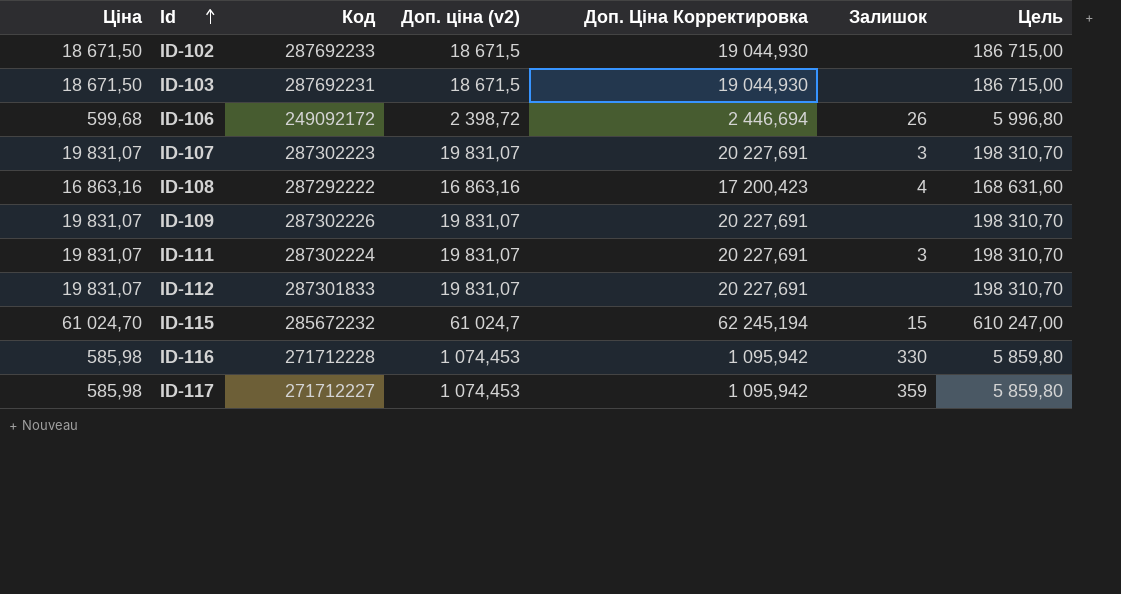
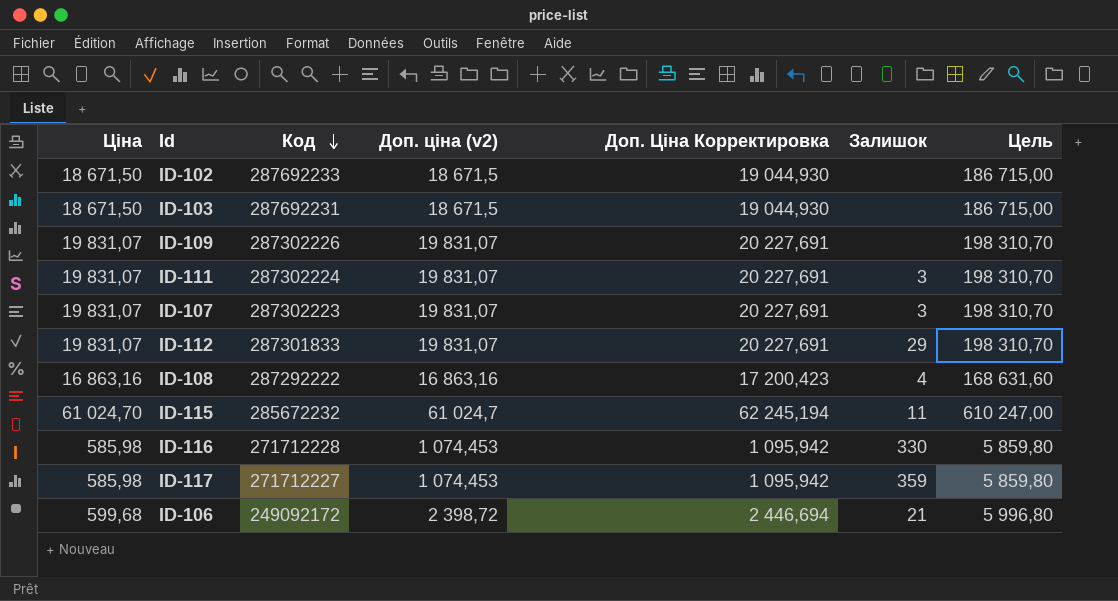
row order: Id ascending -> Код descending
ID-112 | Залишок: none -> 29
ID-115 | Залишок: 15 -> 11
ID-106 | Залишок: 26 -> 21

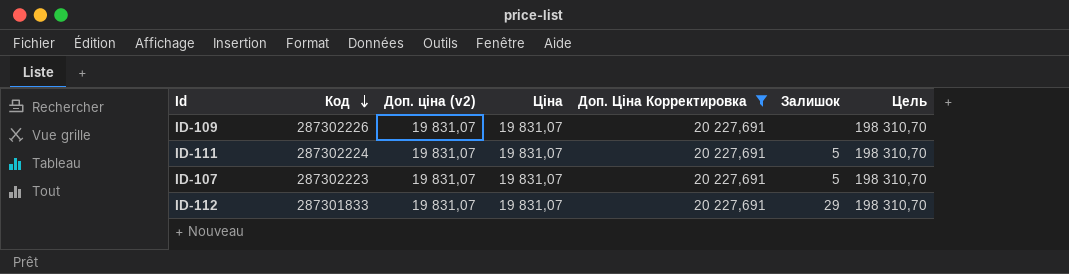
filter: none -> Доп. Ціна Корректировка = 20 227,691
column Ціна | position: 1 -> 4
ID-111 | Залишок: 3 -> 5
ID-107 | Залишок: 3 -> 5

